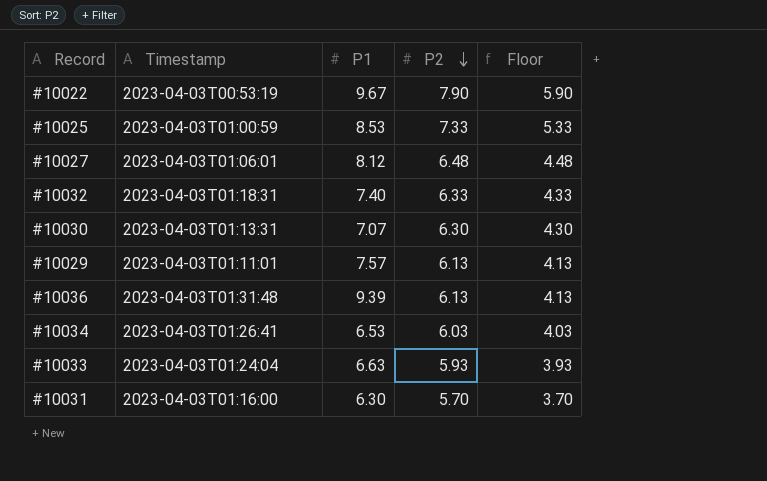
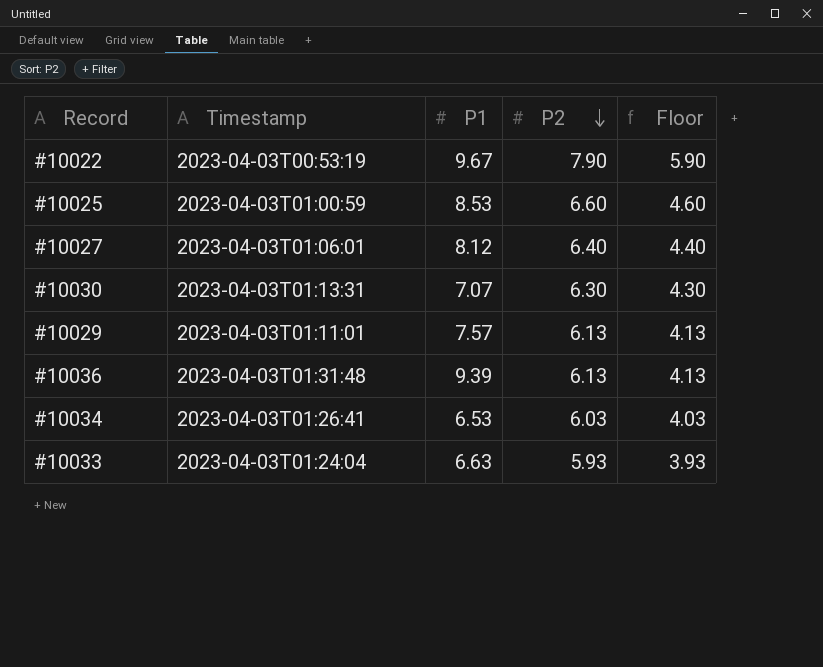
row #10032: 2023-04-03T01:18:31 | 7.40 | 6.33 | 4.33 -> none
row #10031: 2023-04-03T01:16:00 | 6.30 | 5.70 | 3.70 -> none
#10025 | P2: 7.33 -> 6.60
#10025 | Floor: 5.33 -> 4.60
#10027 | P2: 6.48 -> 6.40
#10027 | Floor: 4.48 -> 4.40

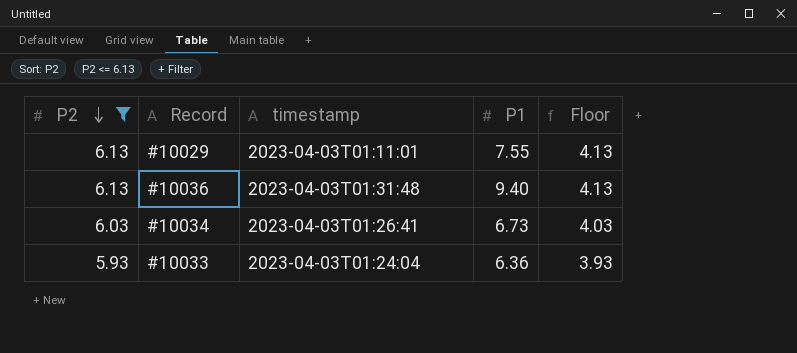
filter: none -> P2 <= 6.13
column P2 | position: 4 -> 1
column name: Timestamp -> timestamp
#10029 | P1: 7.57 -> 7.55
#10036 | P1: 9.39 -> 9.40
#10034 | P1: 6.53 -> 6.73
#10033 | P1: 6.63 -> 6.36

